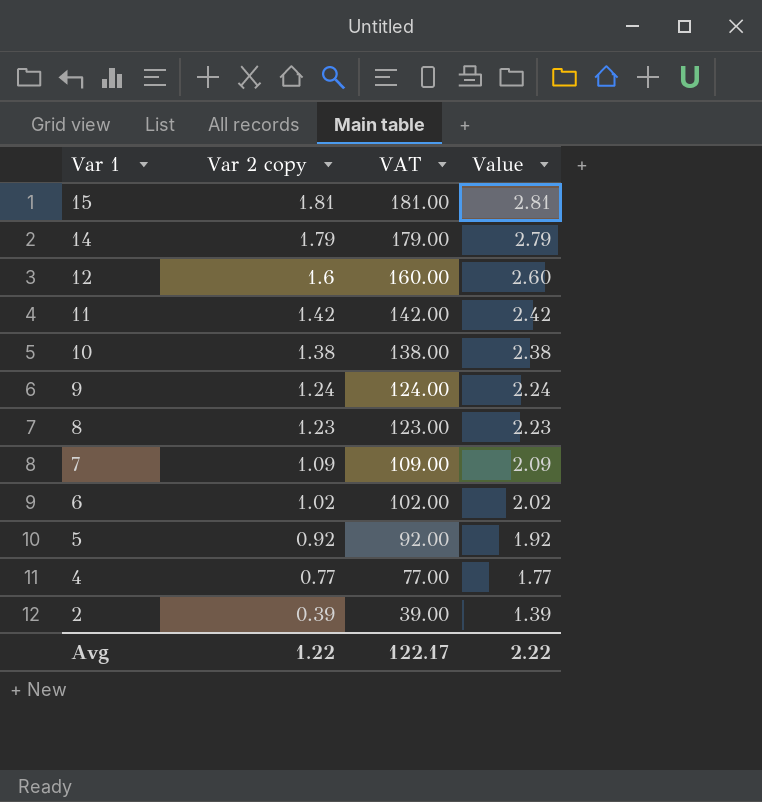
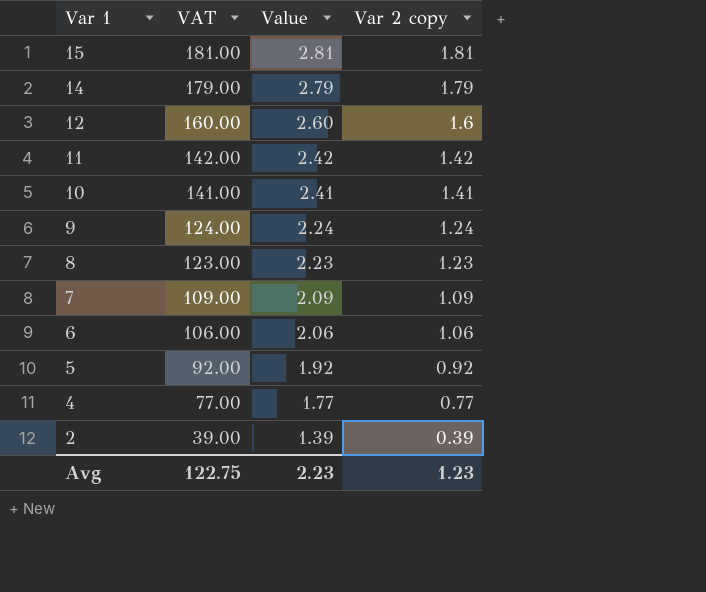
column Var 2 copy | position: 2 -> 4
10 | VAT: 138.00 -> 141.00
10 | Value: 2.38 -> 2.41
10 | Var 2 copy: 1.38 -> 1.41
6 | VAT: 102.00 -> 106.00
6 | Value: 2.02 -> 2.06
6 | Var 2 copy: 1.02 -> 1.06
Avg | VAT: 122.17 -> 122.75
Avg | Value: 2.22 -> 2.23
Avg | Var 2 copy: 1.22 -> 1.23

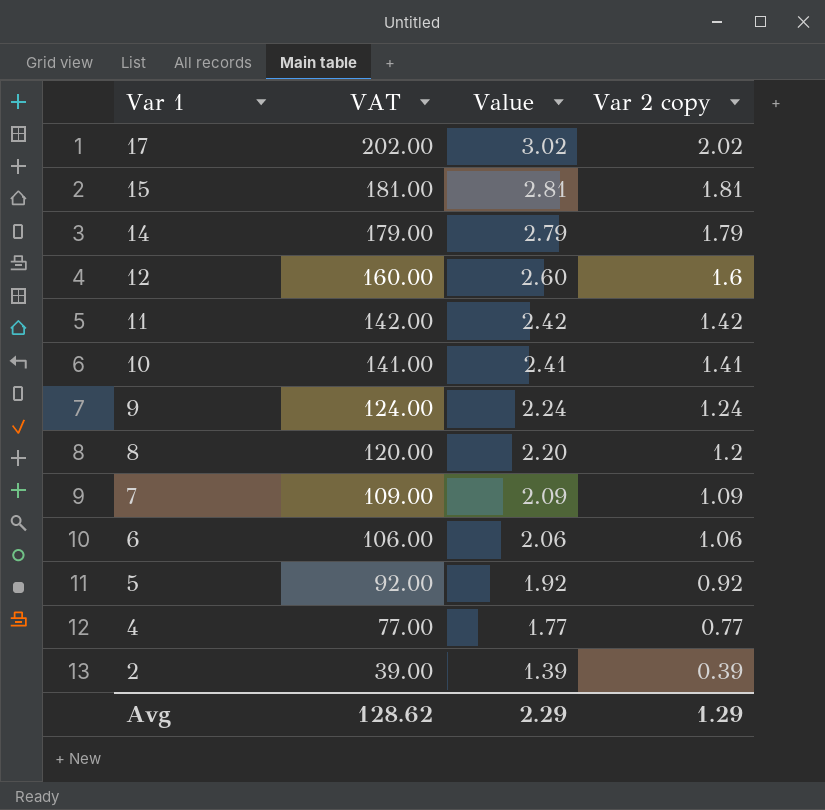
row 17: none -> 202.00 | 3.02 | 2.02
8 | VAT: 123.00 -> 120.00
8 | Value: 2.23 -> 2.20
8 | Var 2 copy: 1.23 -> 1.2
Avg | VAT: 122.75 -> 128.62
Avg | Value: 2.23 -> 2.29
Avg | Var 2 copy: 1.23 -> 1.29

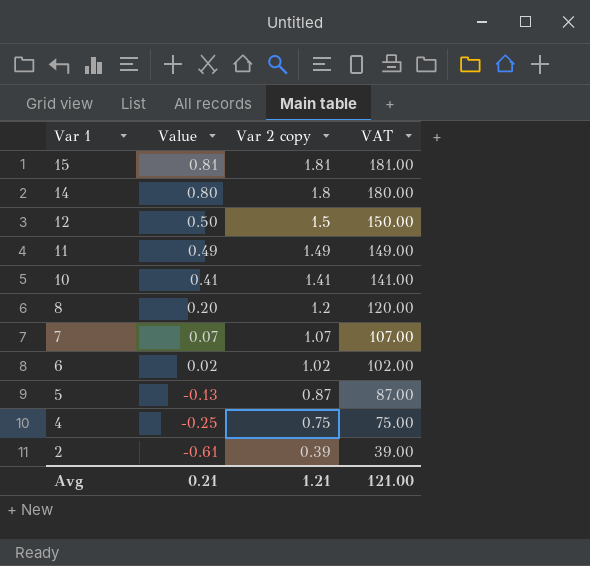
column Value | formula: [Var 2 copy] + 1 -> [Var 2 copy] - 1
column VAT | position: 2 -> 4
row 17: 202.00 | 3.02 | 2.02 -> none
row 9: 124.00 | 2.24 | 1.24 -> none
14 | Var 2 copy: 1.79 -> 1.8
14 | VAT: 179.00 -> 180.00
12 | Var 2 copy: 1.6 -> 1.5
12 | VAT: 160.00 -> 150.00
11 | Var 2 copy: 1.42 -> 1.49
11 | VAT: 142.00 -> 149.00
7 | Var 2 copy: 1.09 -> 1.07
7 | VAT: 109.00 -> 107.00
6 | Var 2 copy: 1.06 -> 1.02
6 | VAT: 106.00 -> 102.00
5 | Var 2 copy: 0.92 -> 0.87
5 | VAT: 92.00 -> 87.00
4 | Var 2 copy: 0.77 -> 0.75
4 | VAT: 77.00 -> 75.00
Avg | Value: 2.29 -> 0.21
Avg | Var 2 copy: 1.29 -> 1.21
Avg | VAT: 128.62 -> 121.00

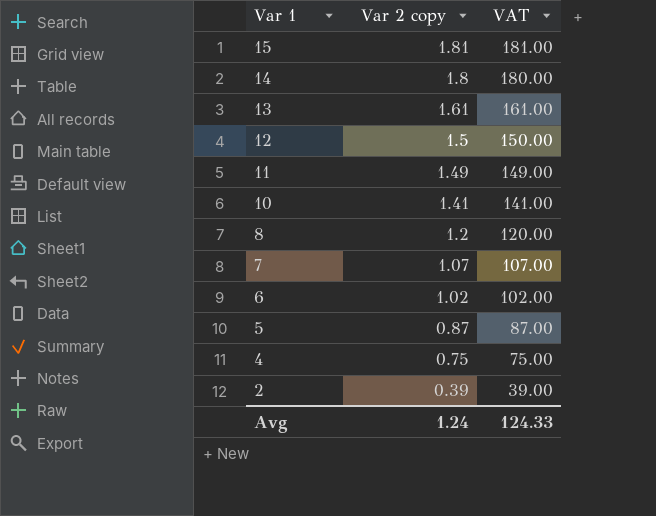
column Value | formula: [Var 2 copy] - 1 -> none
row 13: none -> 1.61 | 161.00
Avg | Var 2 copy: 1.21 -> 1.24
Avg | VAT: 121.00 -> 124.33

